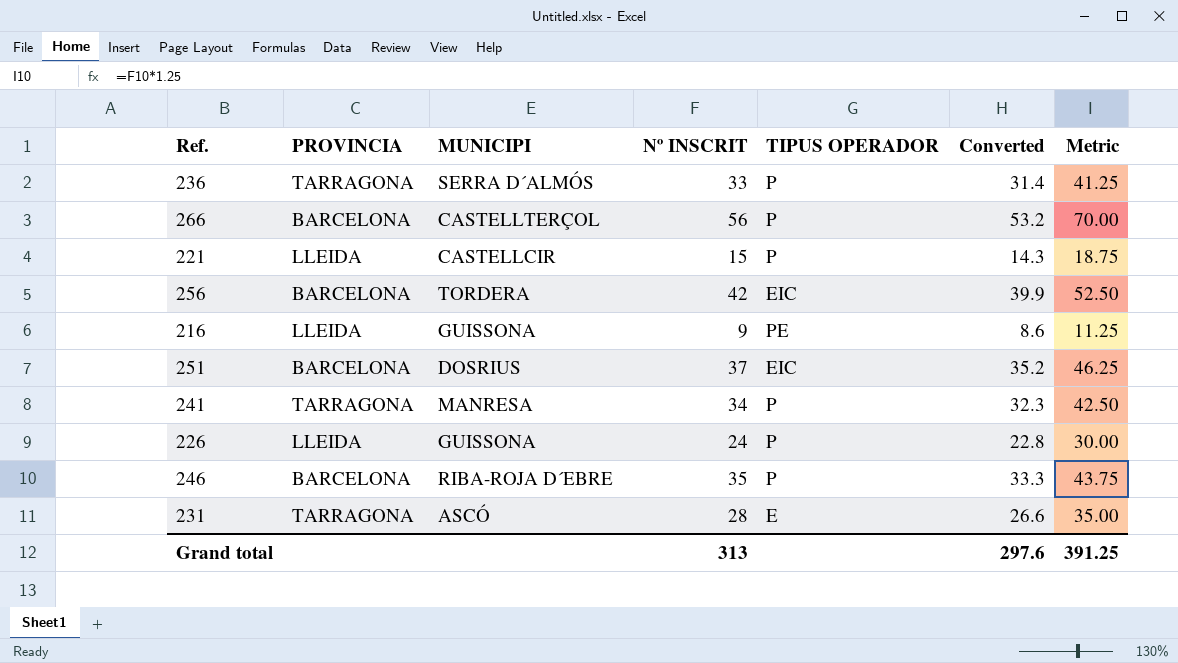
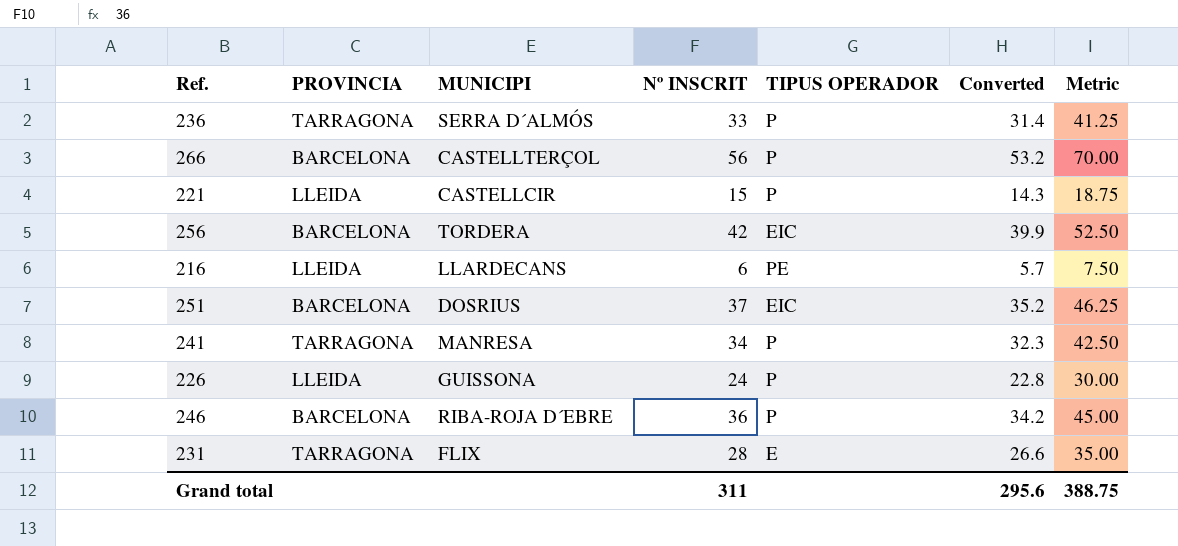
216 | MUNICIPI: GUISSONA -> LLARDECANS
216 | Nº INSCRIT: 9 -> 6
216 | Converted: 8.6 -> 5.7
216 | Metric: 11.25 -> 7.50
246 | Nº INSCRIT: 35 -> 36
246 | Converted: 33.3 -> 34.2
246 | Metric: 43.75 -> 45.00
231 | MUNICIPI: ASCÓ -> FLIX
Grand total | Nº INSCRIT: 313 -> 311
Grand total | Converted: 297.6 -> 295.6
Grand total | Metric: 391.25 -> 388.75

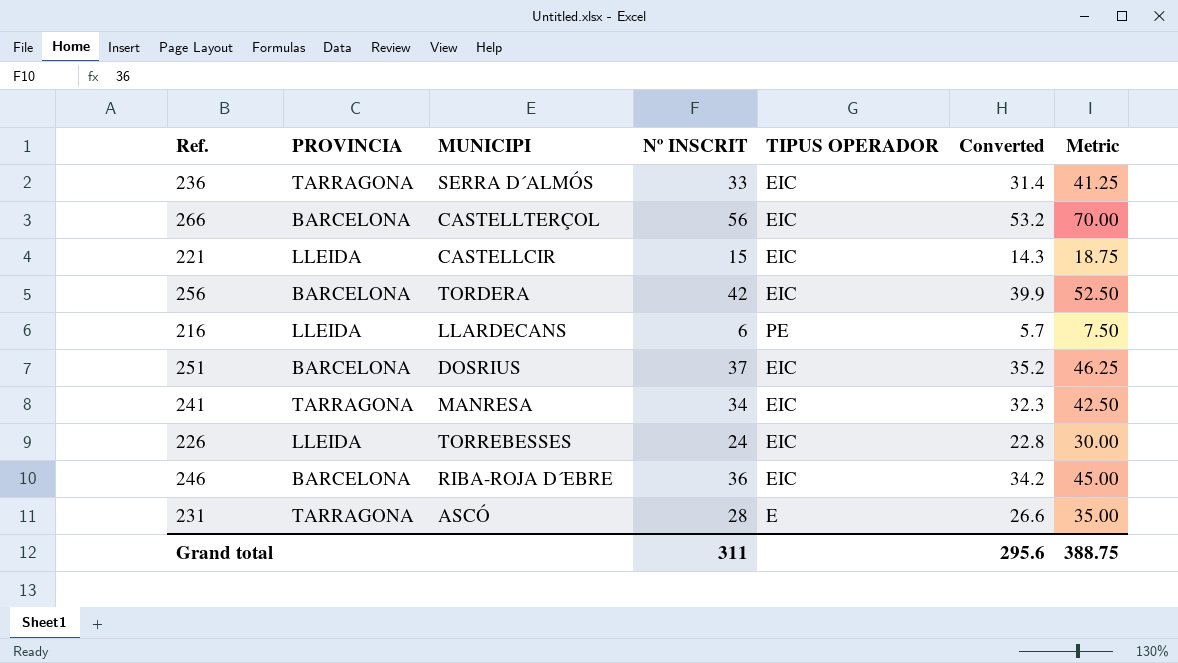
236 | TIPUS OPERADOR: P -> EIC
266 | TIPUS OPERADOR: P -> EIC
221 | TIPUS OPERADOR: P -> EIC
241 | TIPUS OPERADOR: P -> EIC
226 | MUNICIPI: GUISSONA -> TORREBESSES
226 | TIPUS OPERADOR: P -> EIC
246 | TIPUS OPERADOR: P -> EIC
231 | MUNICIPI: FLIX -> ASCÓ

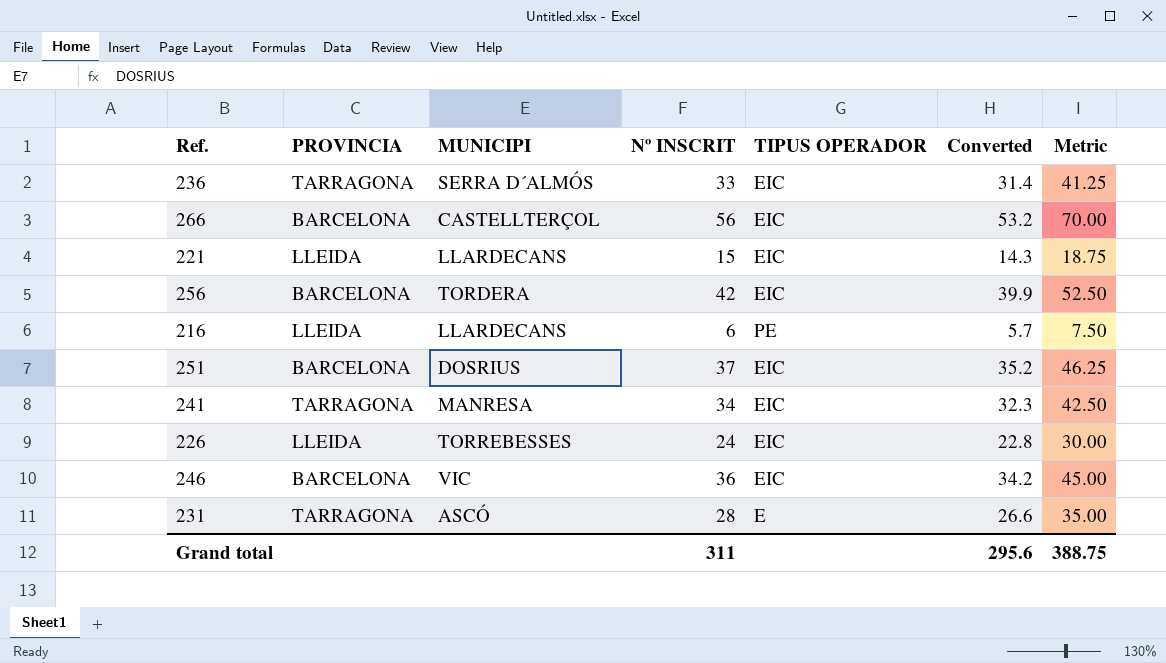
221 | MUNICIPI: CASTELLCIR -> LLARDECANS
246 | MUNICIPI: RIBA-ROJA D´EBRE -> VIC

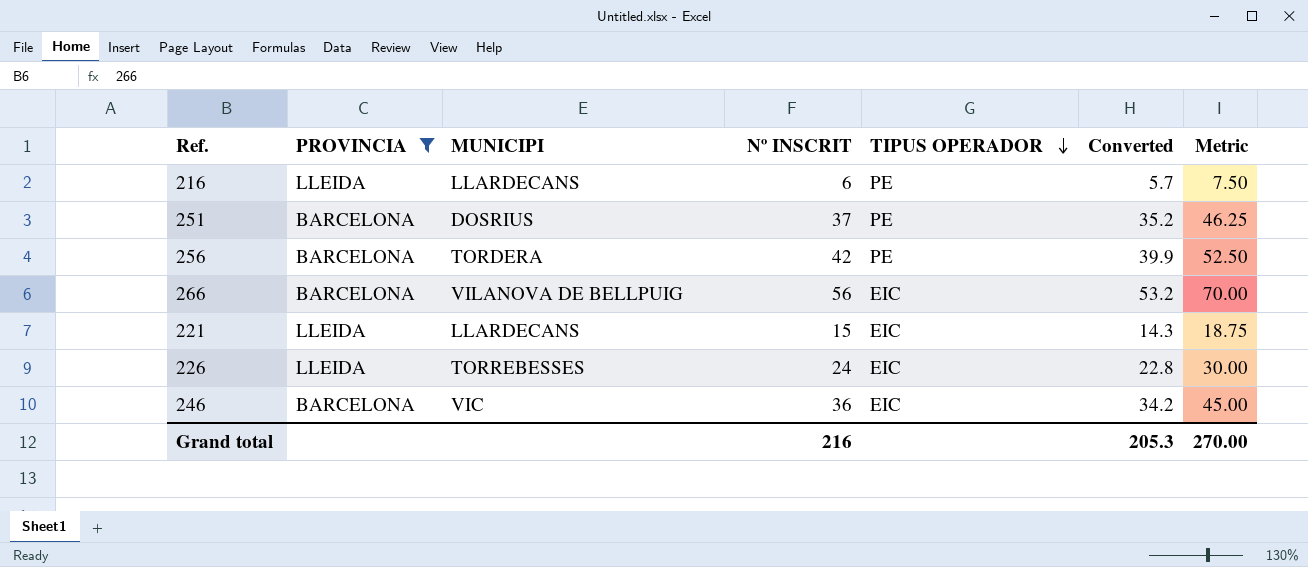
filter: none -> PROVINCIA != TARRAGONA
row order: none -> TIPUS OPERADOR descending
251 | TIPUS OPERADOR: EIC -> PE
256 | TIPUS OPERADOR: EIC -> PE
266 | MUNICIPI: CASTELLTERÇOL -> VILANOVA DE BELLPUIG
Grand total | Nº INSCRIT: 311 -> 216
Grand total | Converted: 295.6 -> 205.3
Grand total | Metric: 388.75 -> 270.00

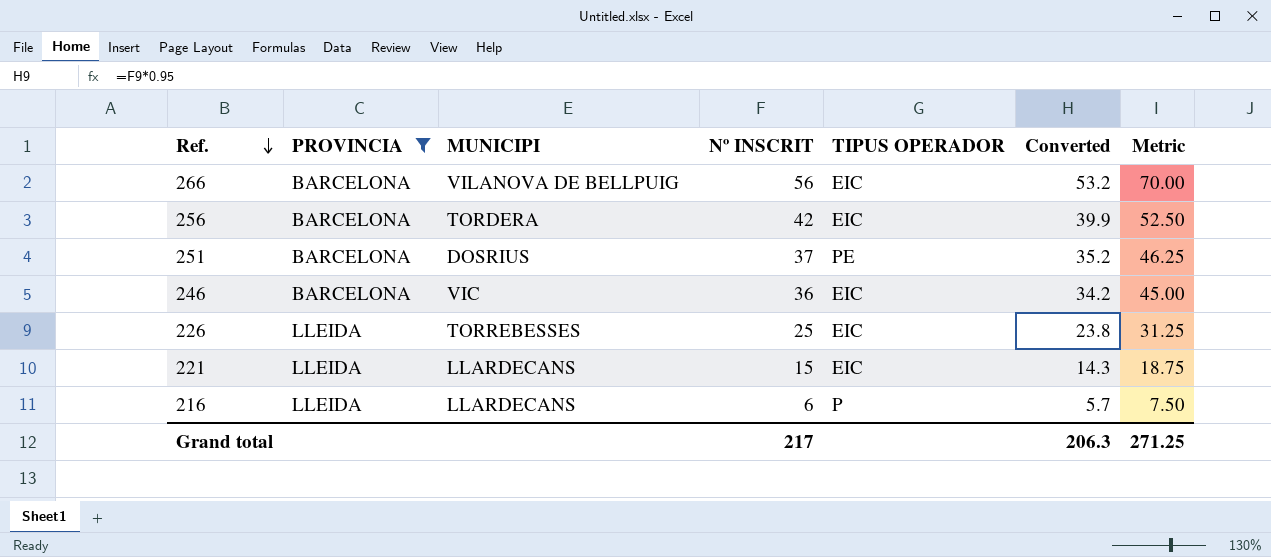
row order: TIPUS OPERADOR descending -> Ref. descending
256 | TIPUS OPERADOR: PE -> EIC
226 | Nº INSCRIT: 24 -> 25
226 | Converted: 22.8 -> 23.8
226 | Metric: 30.00 -> 31.25
216 | TIPUS OPERADOR: PE -> P
Grand total | Nº INSCRIT: 216 -> 217
Grand total | Converted: 205.3 -> 206.3
Grand total | Metric: 270.00 -> 271.25

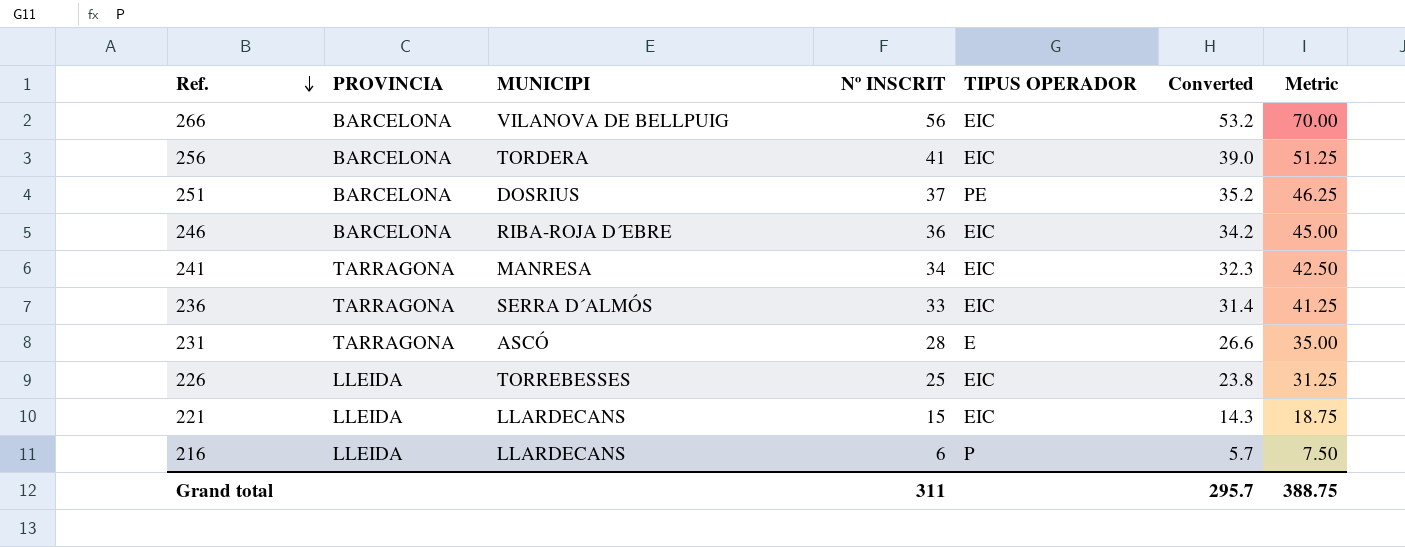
filter: PROVINCIA != TARRAGONA -> none
256 | Nº INSCRIT: 42 -> 41
256 | Converted: 39.9 -> 39.0
256 | Metric: 52.50 -> 51.25
246 | MUNICIPI: VIC -> RIBA-ROJA D´EBRE
Grand total | Nº INSCRIT: 217 -> 311
Grand total | Converted: 206.3 -> 295.7
Grand total | Metric: 271.25 -> 388.75

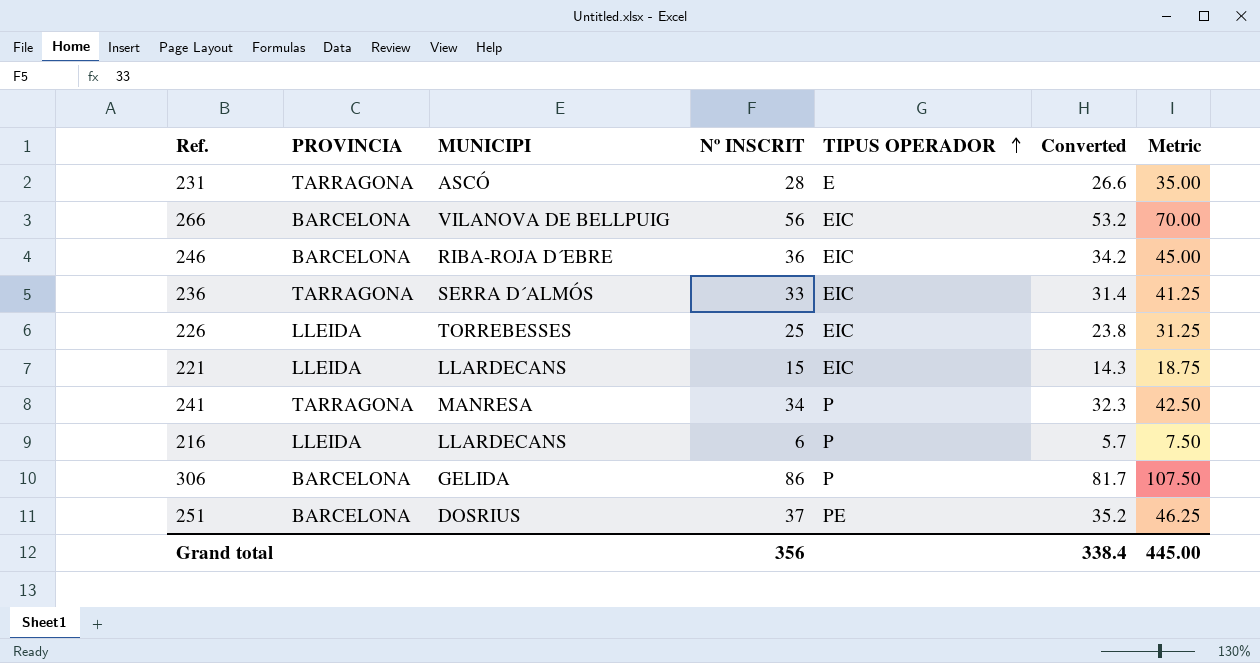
row order: Ref. descending -> TIPUS OPERADOR ascending
row 256: BARCELONA | TORDERA | 41 | EIC | 39.0 | 51.25 -> none
241 | TIPUS OPERADOR: EIC -> P
row 306: none -> BARCELONA | GELIDA | 86 | P | 81.7 | 107.50
Grand total | Nº INSCRIT: 311 -> 356
Grand total | Converted: 295.7 -> 338.4
Grand total | Metric: 388.75 -> 445.00

